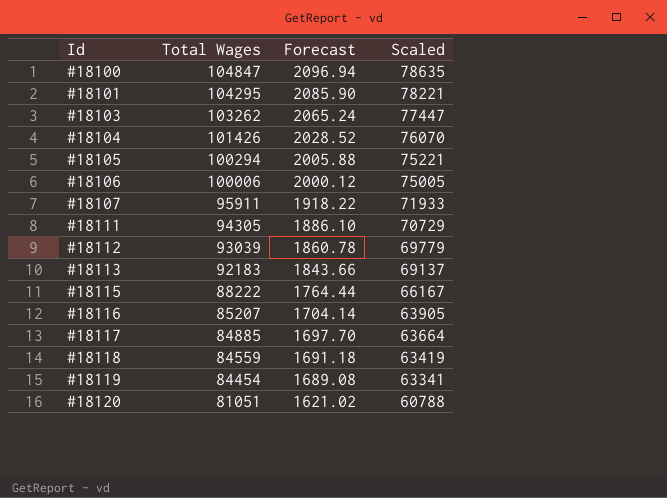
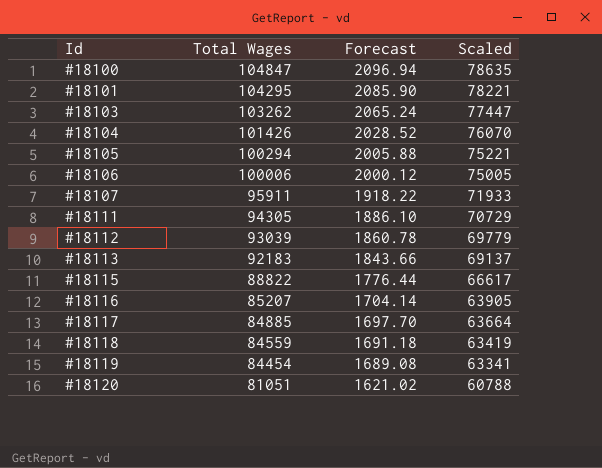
#18115 | Total Wages: 88222 -> 88822
#18115 | Forecast: 1764.44 -> 1776.44
#18115 | Scaled: 66167 -> 66617

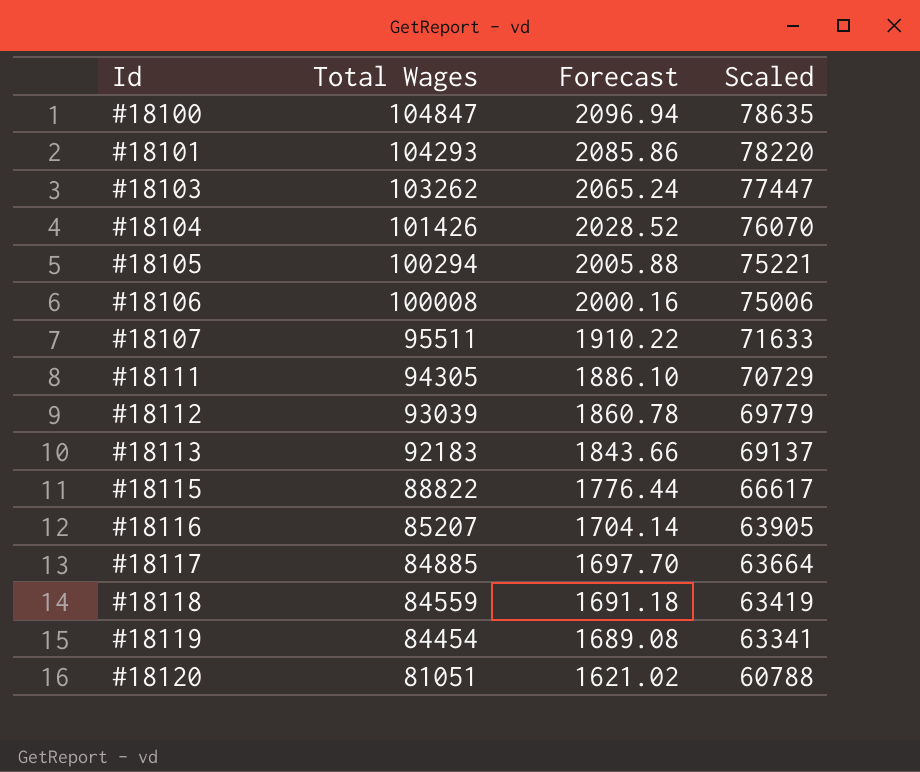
#18101 | Total Wages: 104295 -> 104293
#18101 | Forecast: 2085.90 -> 2085.86
#18101 | Scaled: 78221 -> 78220
#18106 | Total Wages: 100006 -> 100008
#18106 | Forecast: 2000.12 -> 2000.16
#18106 | Scaled: 75005 -> 75006
#18107 | Total Wages: 95911 -> 95511
#18107 | Forecast: 1918.22 -> 1910.22
#18107 | Scaled: 71933 -> 71633

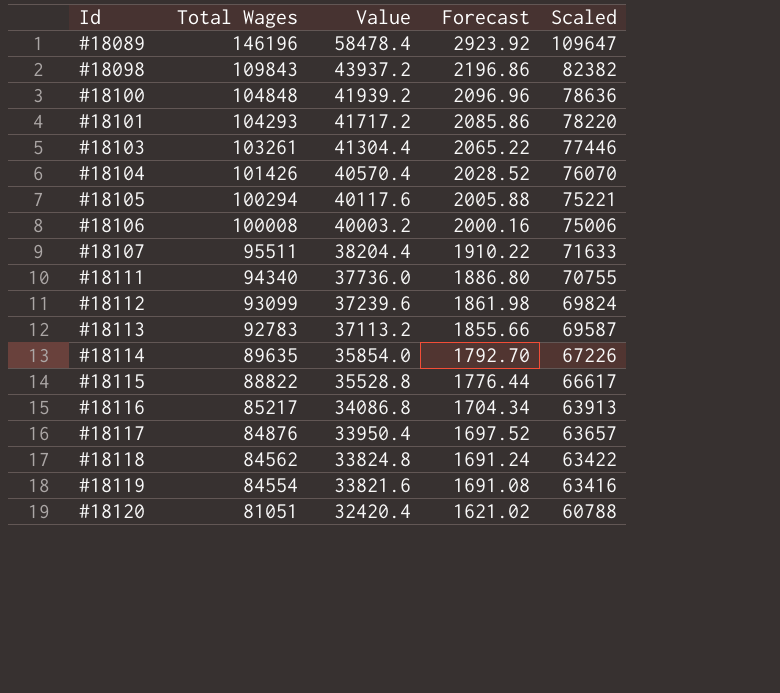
column Value | formula: none -> [Total Wages] * 0.4
row #18089: none -> 146196 | 58478.4 | 2923.92 | 109647
row #18098: none -> 109843 | 43937.2 | 2196.86 | 82382
#18100 | Total Wages: 104847 -> 104848
#18100 | Forecast: 2096.94 -> 2096.96
#18100 | Scaled: 78635 -> 78636
#18103 | Total Wages: 103262 -> 103261
#18103 | Forecast: 2065.24 -> 2065.22
#18103 | Scaled: 77447 -> 77446
#18111 | Total Wages: 94305 -> 94340
#18111 | Forecast: 1886.10 -> 1886.80
#18111 | Scaled: 70729 -> 70755
#18112 | Total Wages: 93039 -> 93099
#18112 | Forecast: 1860.78 -> 1861.98
#18112 | Scaled: 69779 -> 69824
#18113 | Total Wages: 92183 -> 92783
#18113 | Forecast: 1843.66 -> 1855.66
#18113 | Scaled: 69137 -> 69587
row #18114: none -> 89635 | 35854.0 | 1792.70 | 67226
#18116 | Total Wages: 85207 -> 85217
#18116 | Forecast: 1704.14 -> 1704.34
#18116 | Scaled: 63905 -> 63913
#18117 | Total Wages: 84885 -> 84876
#18117 | Forecast: 1697.70 -> 1697.52
#18117 | Scaled: 63664 -> 63657
#18118 | Total Wages: 84559 -> 84562
#18118 | Forecast: 1691.18 -> 1691.24
#18118 | Scaled: 63419 -> 63422
#18119 | Total Wages: 84454 -> 84554
#18119 | Forecast: 1689.08 -> 1691.08
#18119 | Scaled: 63341 -> 63416

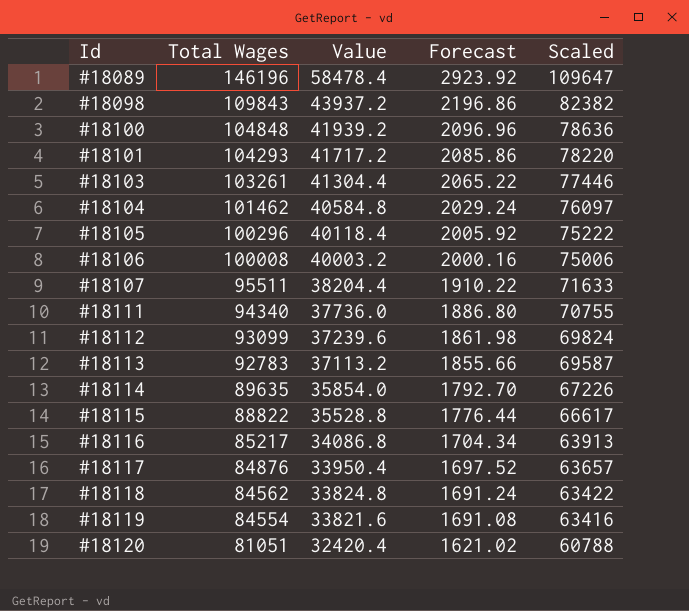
#18104 | Total Wages: 101426 -> 101462
#18104 | Value: 40570.4 -> 40584.8
#18104 | Forecast: 2028.52 -> 2029.24
#18104 | Scaled: 76070 -> 76097
#18105 | Total Wages: 100294 -> 100296
#18105 | Value: 40117.6 -> 40118.4
#18105 | Forecast: 2005.88 -> 2005.92
#18105 | Scaled: 75221 -> 75222

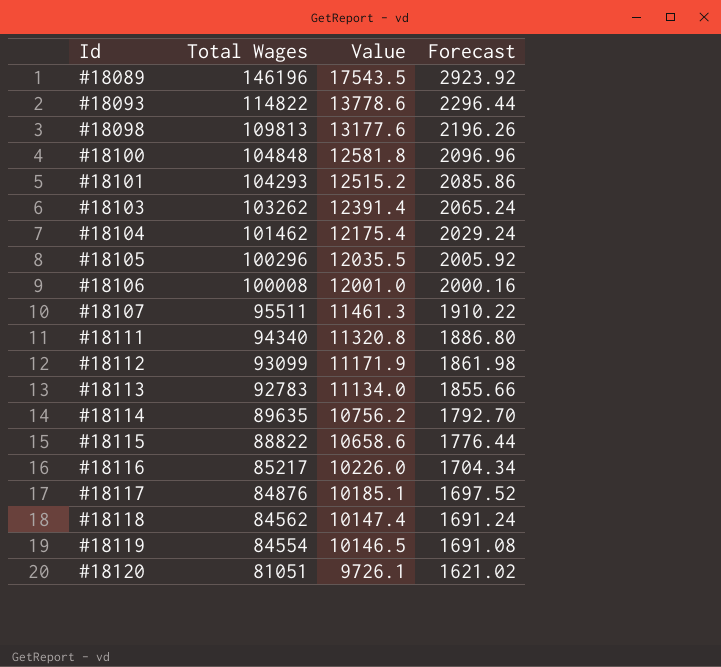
column Scaled | formula: [Total Wages] * 0.75 -> none
column Value | formula: [Total Wages] * 0.4 -> [Total Wages] * 0.12
row #18093: none -> 114822 | 13778.6 | 2296.44
#18098 | Total Wages: 109843 -> 109813
#18098 | Forecast: 2196.86 -> 2196.26
#18103 | Total Wages: 103261 -> 103262
#18103 | Forecast: 2065.22 -> 2065.24

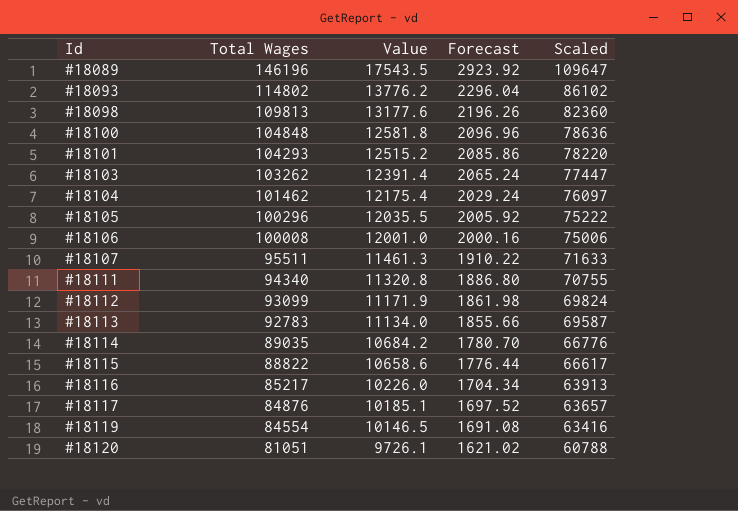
column Scaled | formula: none -> [Total Wages] * 0.75
row #18118: 84562 | 10147.4 | 1691.24 -> none
#18093 | Total Wages: 114822 -> 114802
#18093 | Value: 13778.6 -> 13776.2
#18093 | Forecast: 2296.44 -> 2296.04
#18114 | Total Wages: 89635 -> 89035
#18114 | Value: 10756.2 -> 10684.2
#18114 | Forecast: 1792.70 -> 1780.70

